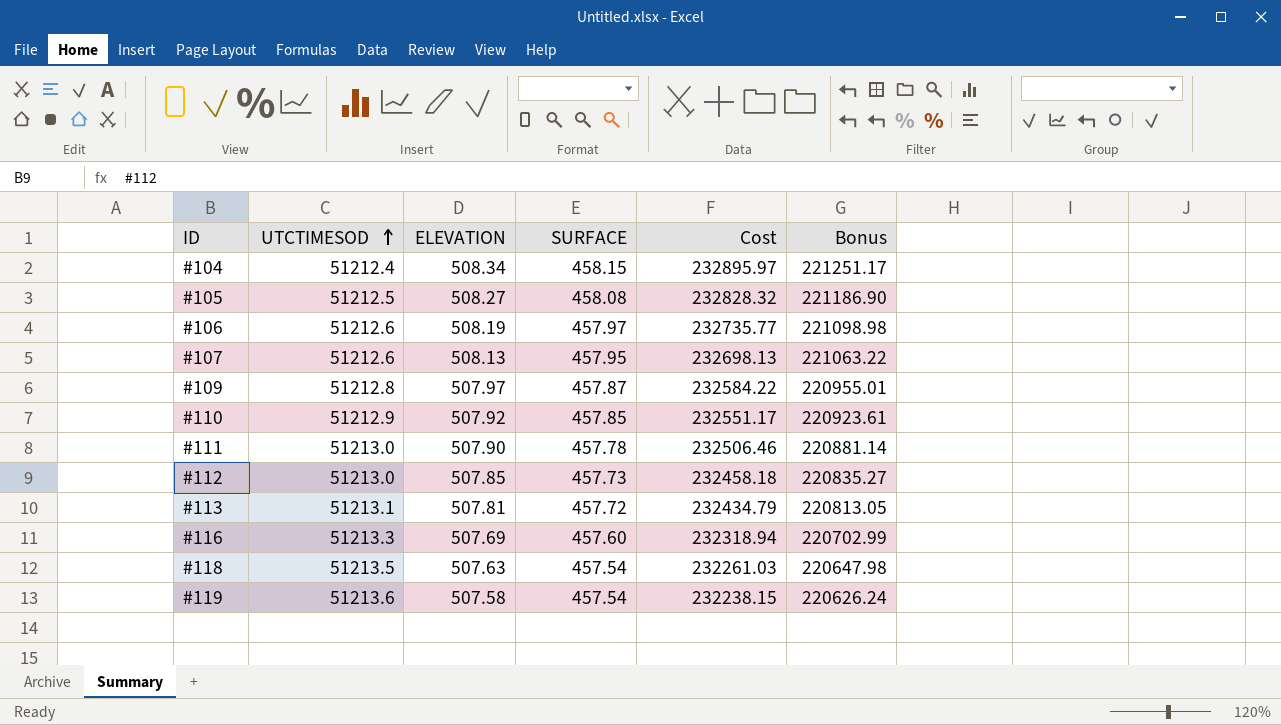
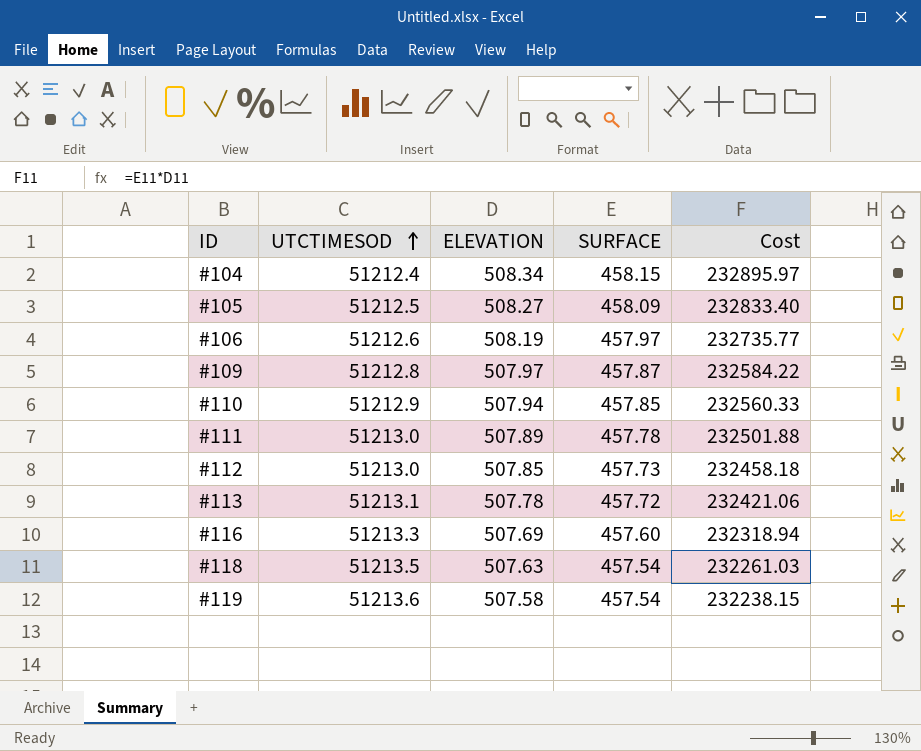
column Bonus | formula: [Cost] * 0.95 -> none
row #107: 51212.6 | 508.13 | 457.95 | 232698.13 | 221063.22 -> none
#105 | SURFACE: 458.08 -> 458.09
#105 | Cost: 232828.32 -> 232833.40
#110 | ELEVATION: 507.92 -> 507.94
#110 | Cost: 232551.17 -> 232560.33
#111 | ELEVATION: 507.90 -> 507.89
#111 | Cost: 232506.46 -> 232501.88
#113 | ELEVATION: 507.81 -> 507.78
#113 | Cost: 232434.79 -> 232421.06

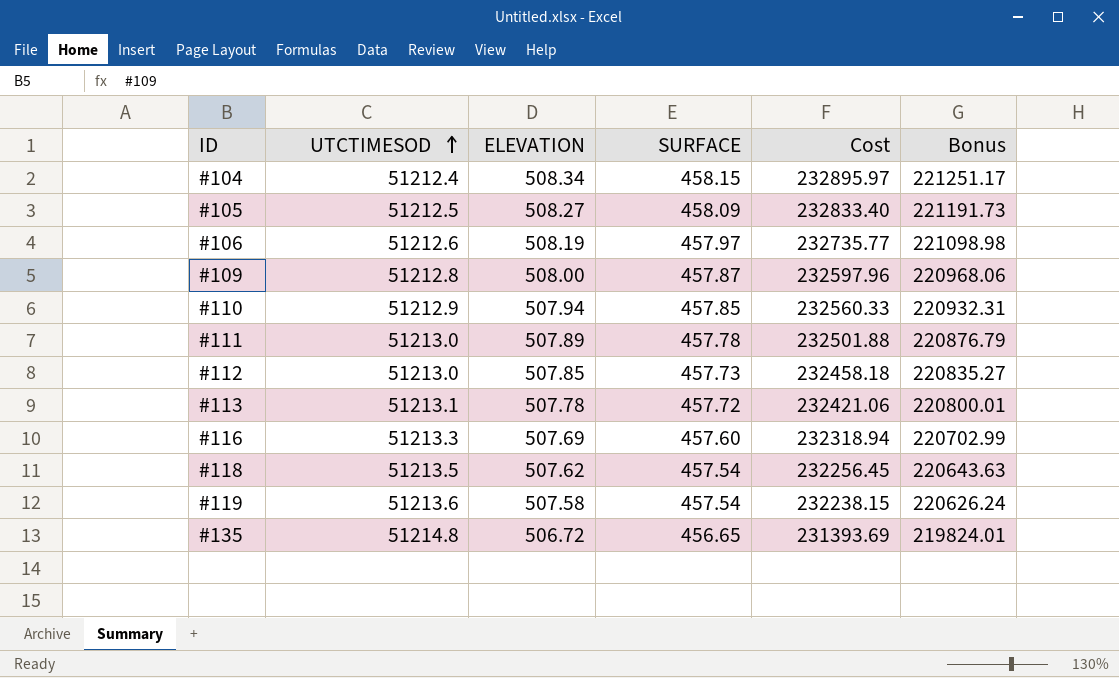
column Bonus | formula: none -> [Cost] * 0.95
#109 | ELEVATION: 507.97 -> 508.00
#109 | Cost: 232584.22 -> 232597.96
#118 | ELEVATION: 507.63 -> 507.62
#118 | Cost: 232261.03 -> 232256.45
row #135: none -> 51214.8 | 506.72 | 456.65 | 231393.69 | 219824.01

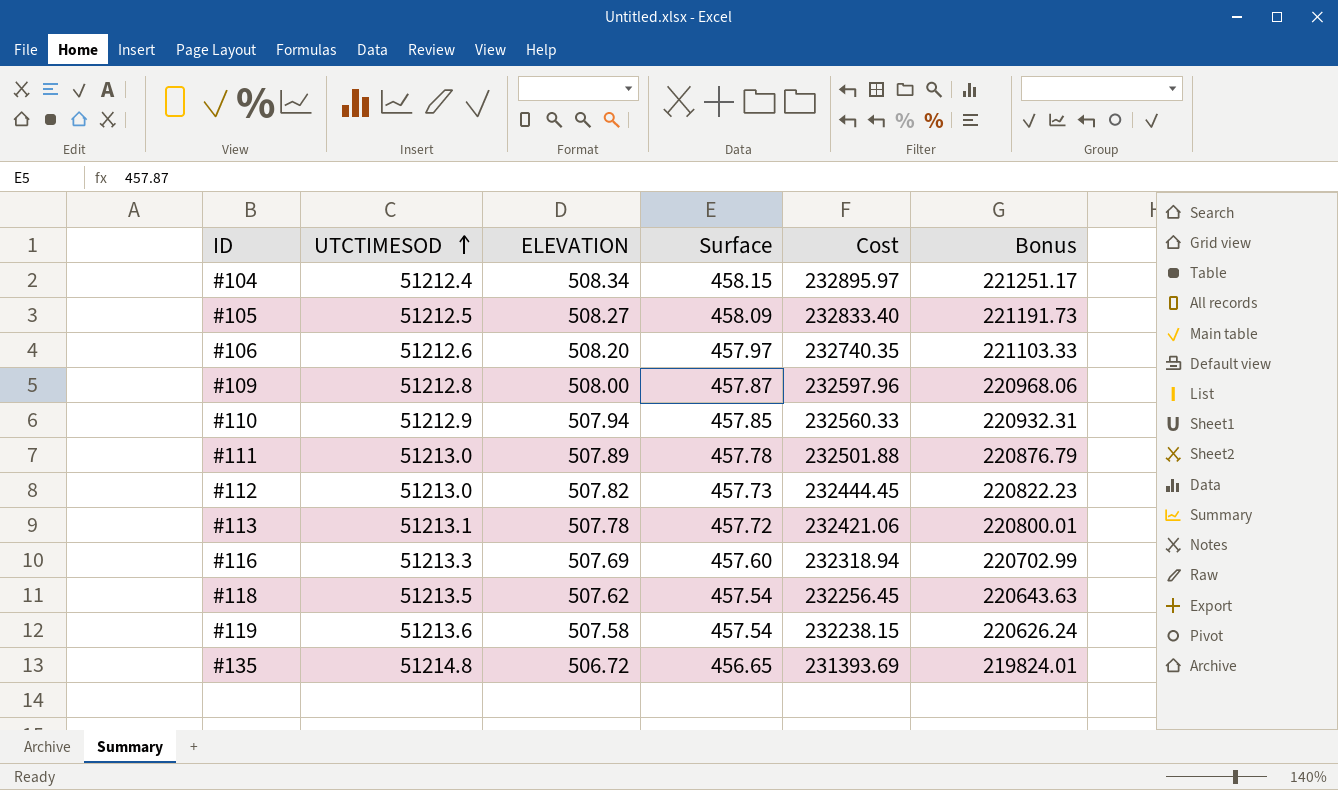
column name: SURFACE -> Surface
#106 | ELEVATION: 508.19 -> 508.20
#106 | Cost: 232735.77 -> 232740.35
#106 | Bonus: 221098.98 -> 221103.33
#112 | ELEVATION: 507.85 -> 507.82
#112 | Cost: 232458.18 -> 232444.45
#112 | Bonus: 220835.27 -> 220822.23

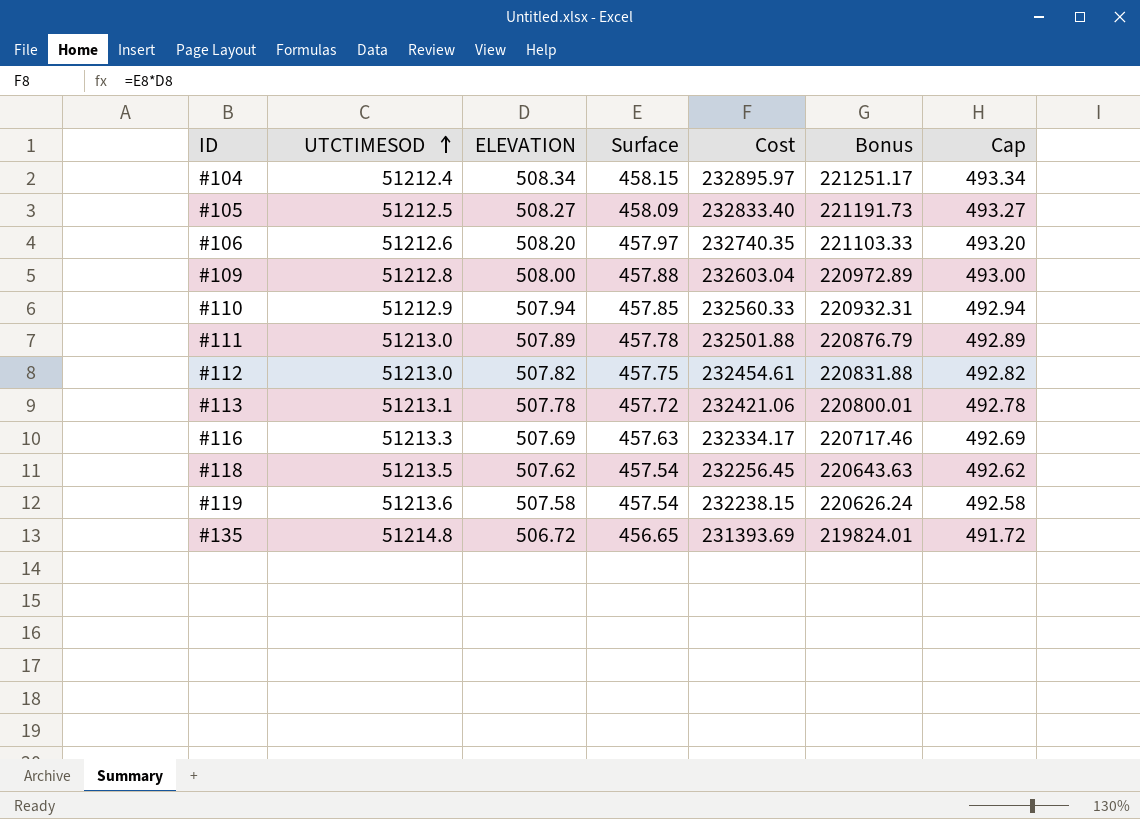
column Cap | formula: none -> [ELEVATION] - 15
#109 | Surface: 457.87 -> 457.88
#109 | Cost: 232597.96 -> 232603.04
#109 | Bonus: 220968.06 -> 220972.89
#112 | Surface: 457.73 -> 457.75
#112 | Cost: 232444.45 -> 232454.61
#112 | Bonus: 220822.23 -> 220831.88
#116 | Surface: 457.60 -> 457.63
#116 | Cost: 232318.94 -> 232334.17
#116 | Bonus: 220702.99 -> 220717.46

